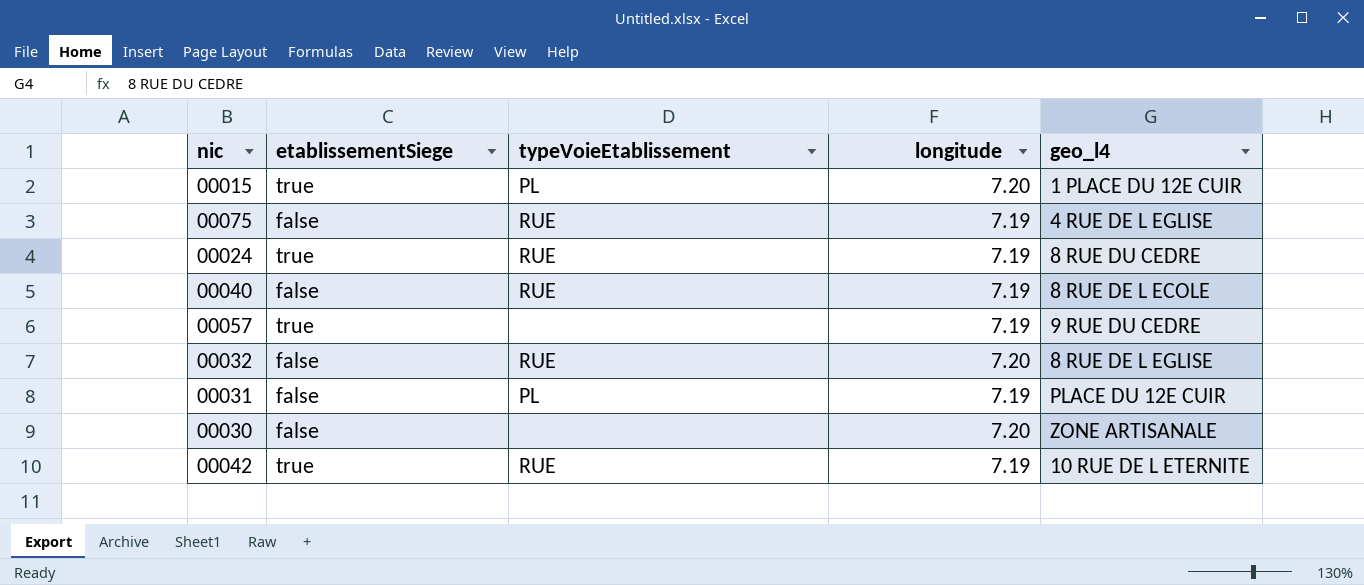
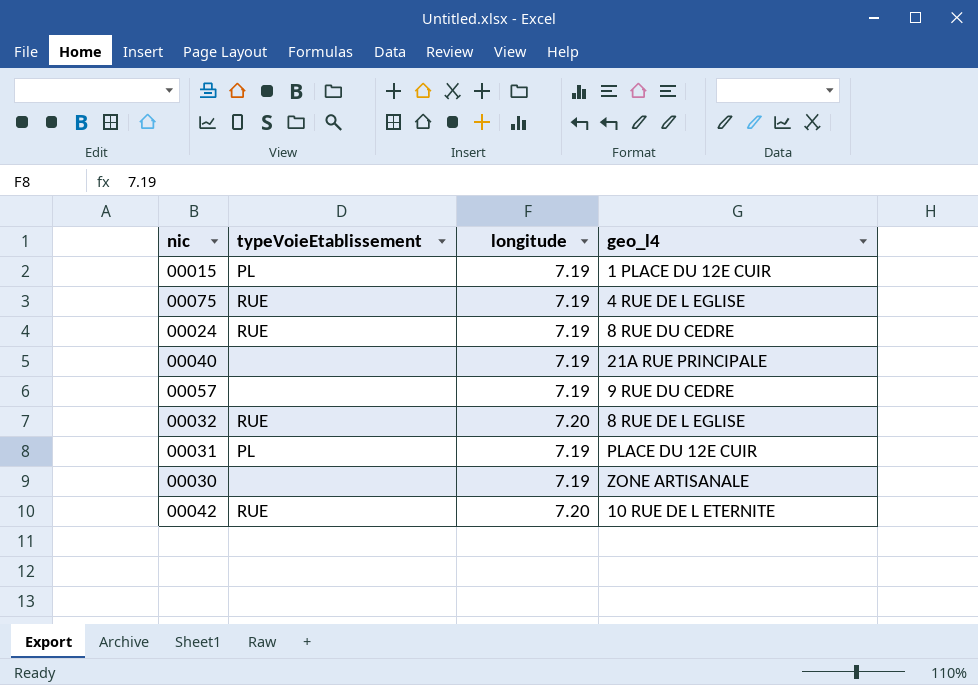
column etablissementSiege | position: 2 -> none
00015 | longitude: 7.20 -> 7.19
00040 | typeVoieEtablissement: RUE -> none
00040 | geo_l4: 8 RUE DE L ECOLE -> 21A RUE PRINCIPALE
00030 | longitude: 7.20 -> 7.19
00042 | longitude: 7.19 -> 7.20

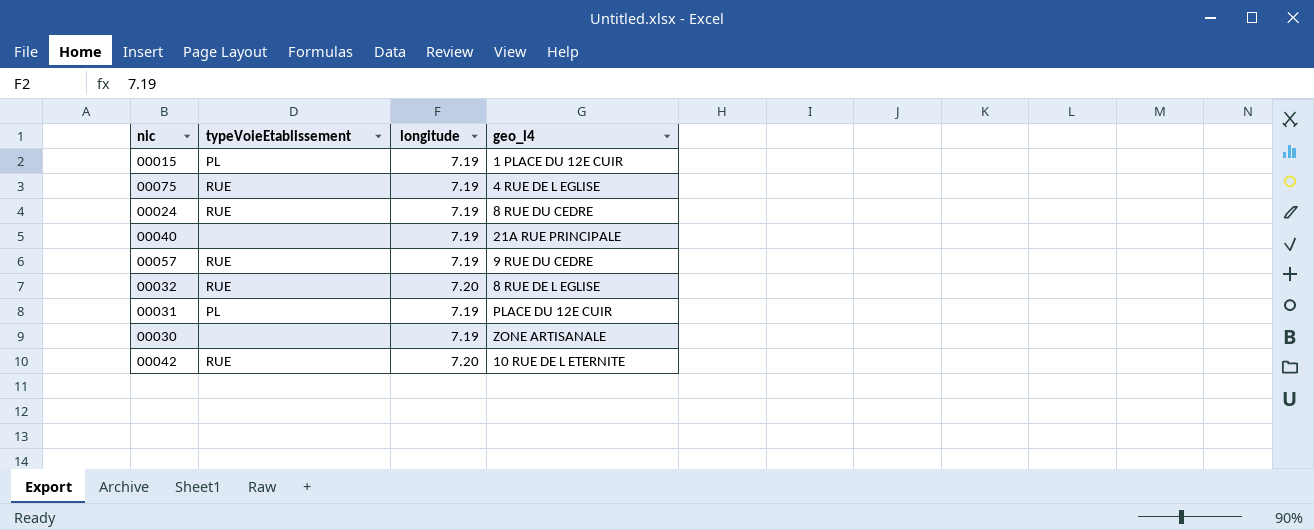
00057 | typeVoieEtablissement: none -> RUE

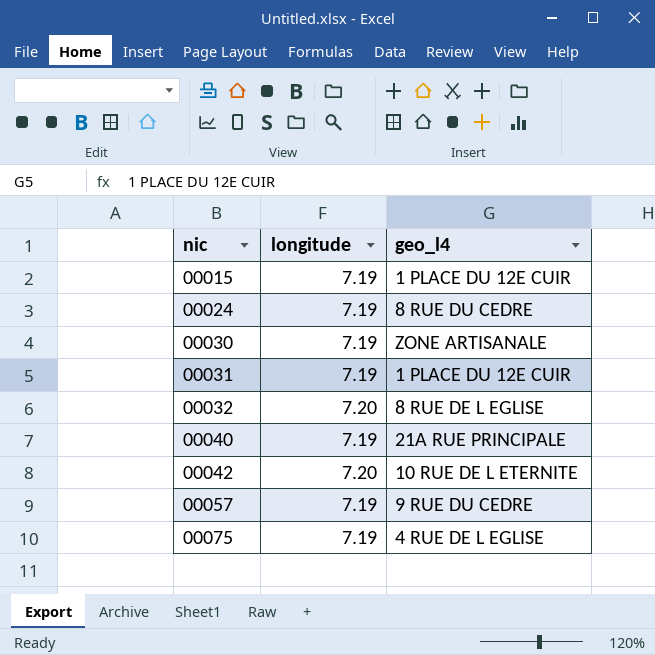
row order: none -> nic ascending
column typeVoieEtablissement | position: 2 -> none
00031 | geo_l4: PLACE DU 12E CUIR -> 1 PLACE DU 12E CUIR

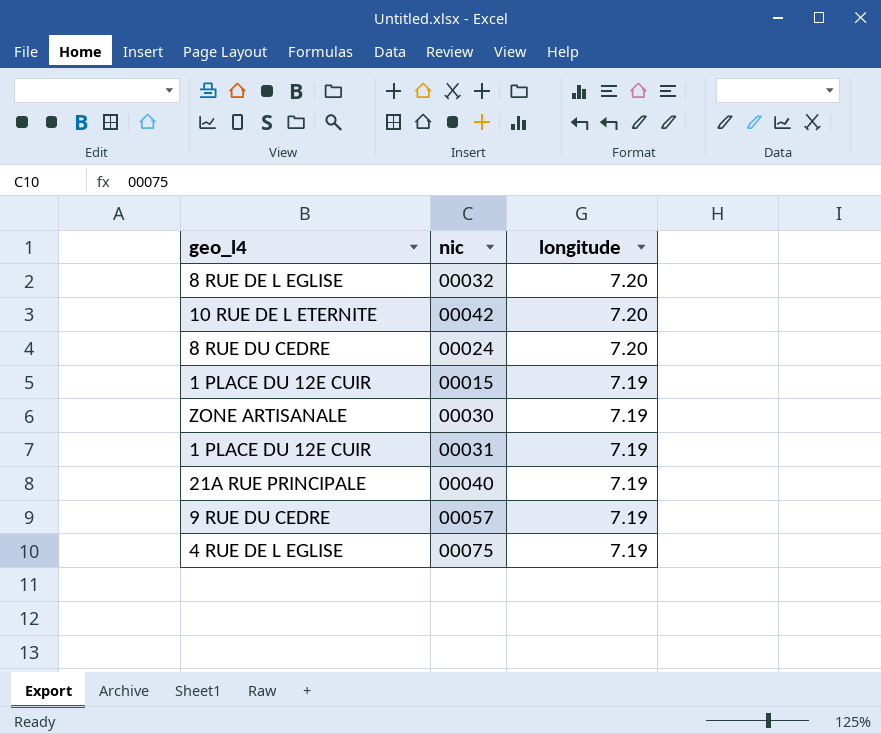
row order: nic ascending -> longitude descending
column geo_l4 | position: 3 -> 1
00024 | longitude: 7.19 -> 7.20

